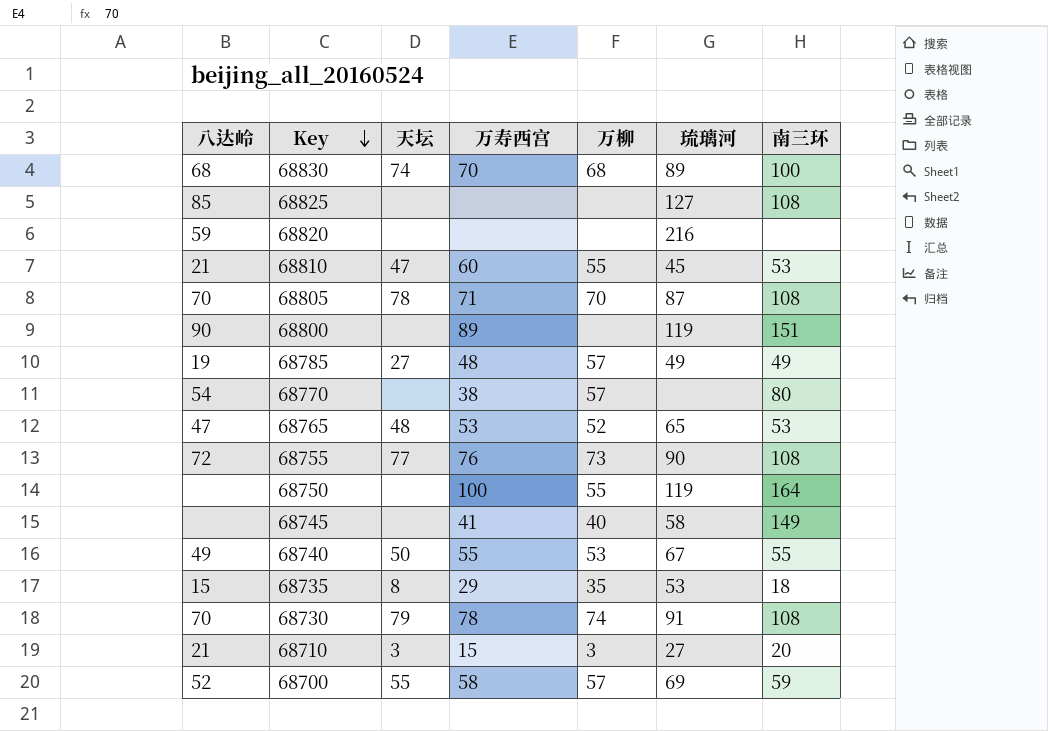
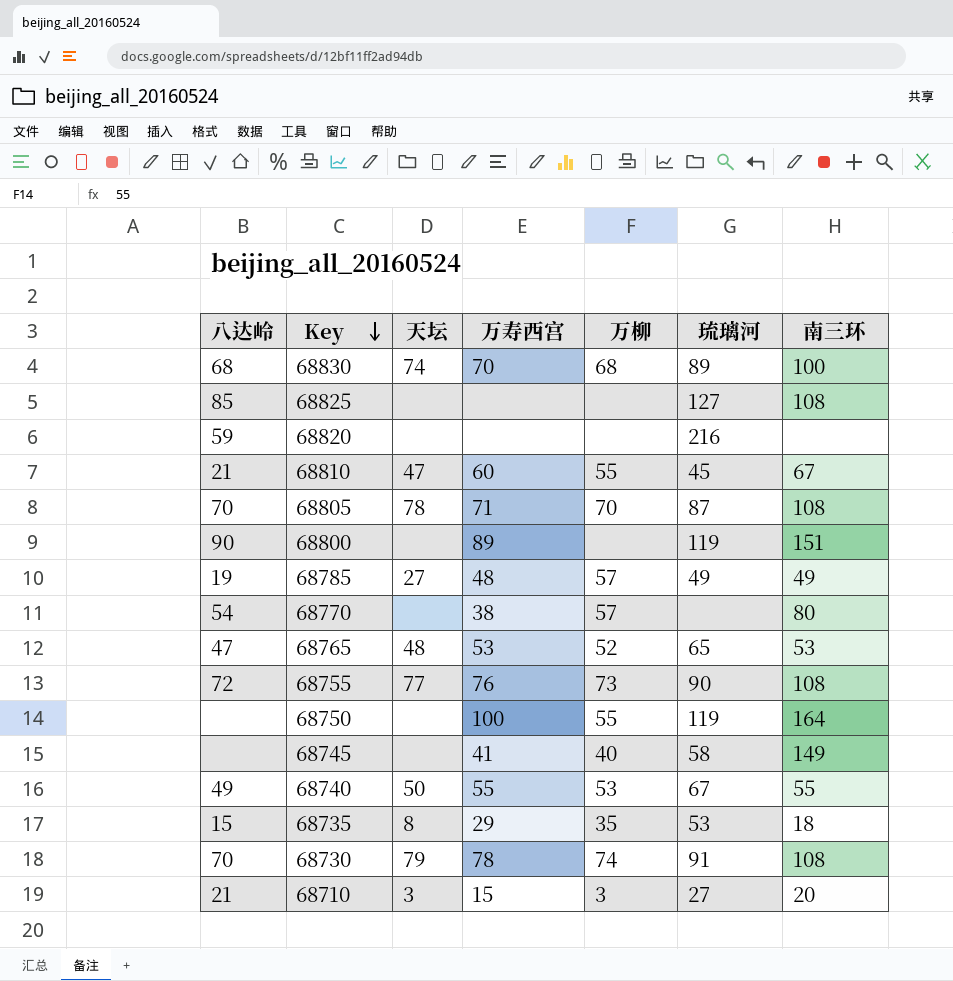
row 68700: 52 | 55 | 58 | 57 | 69 | 59 -> none
68810 | 南三环: 53 -> 67

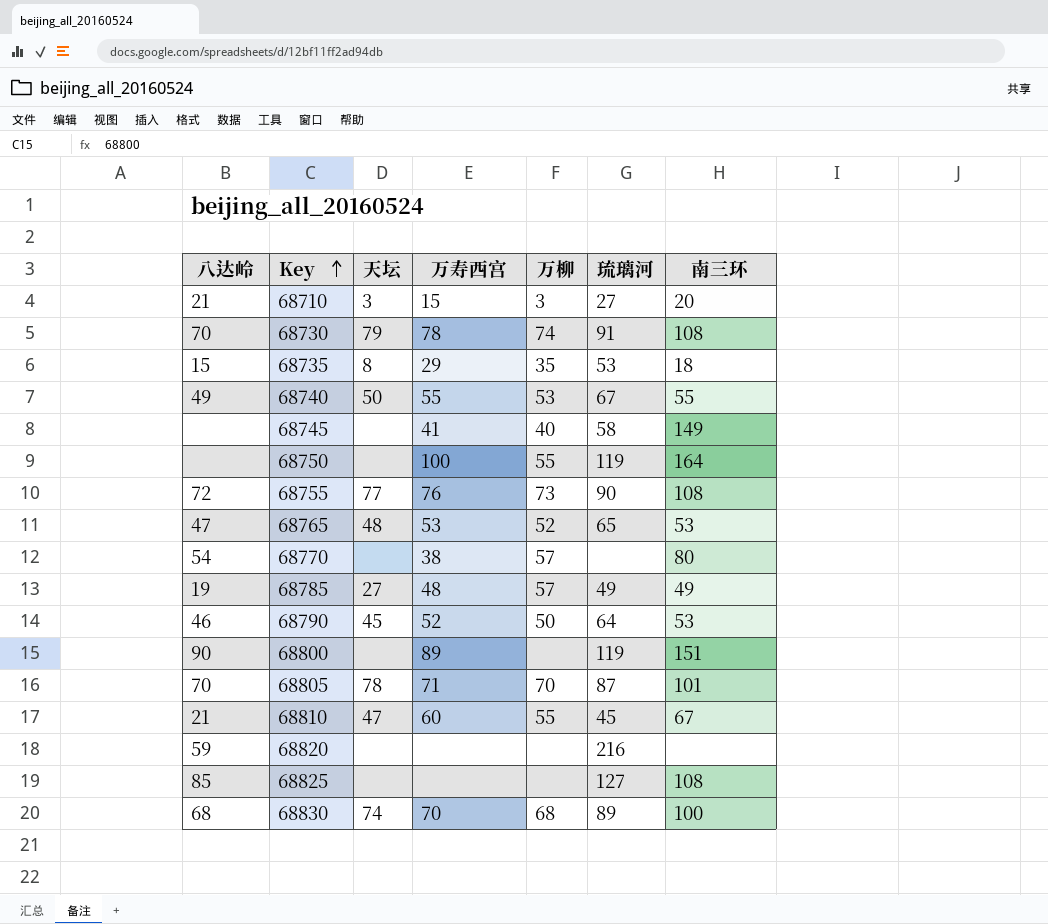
row order: Key descending -> Key ascending
row 68790: none -> 46 | 45 | 52 | 50 | 64 | 53
68805 | 南三环: 108 -> 101

